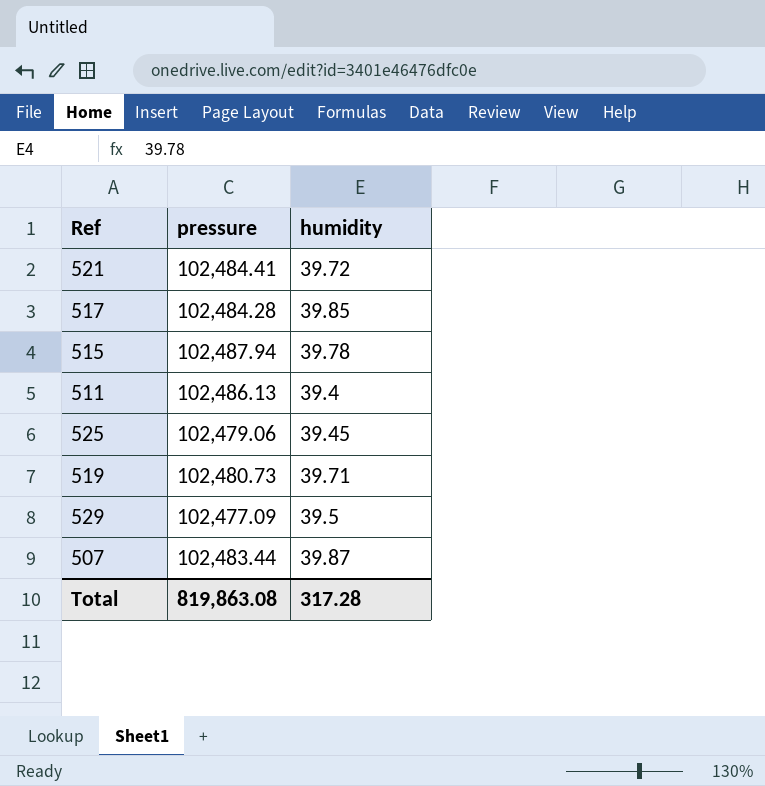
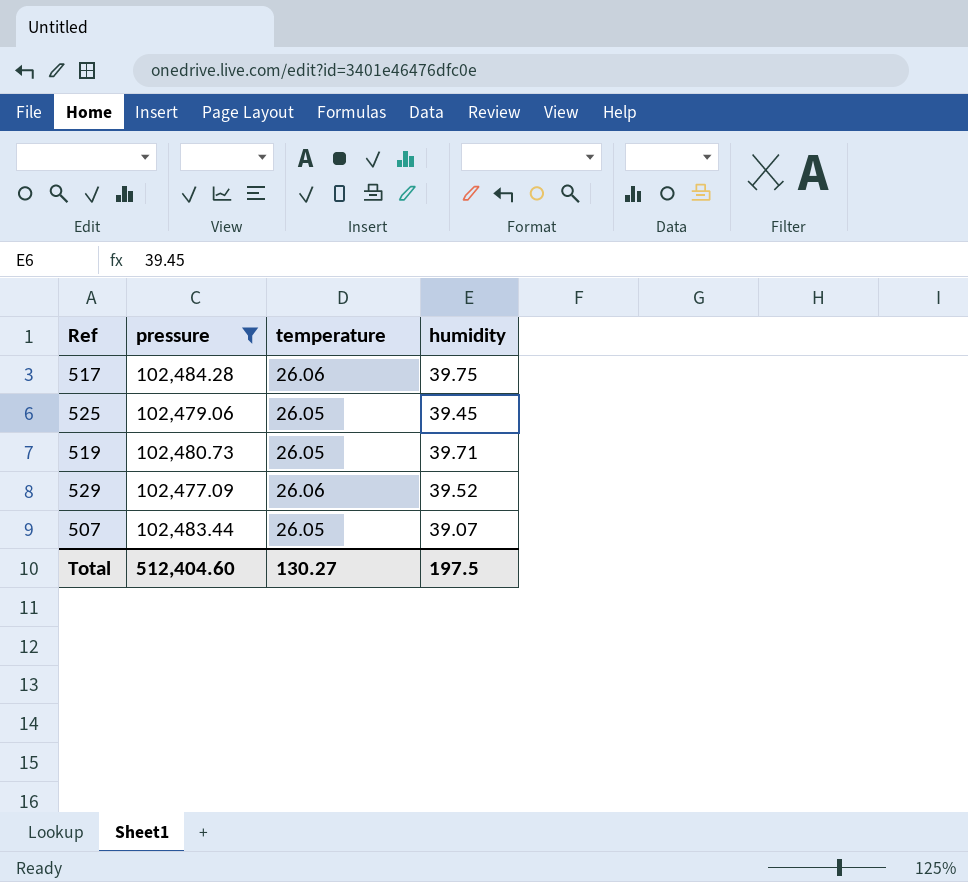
filter: none -> pressure <= 102,484.28
column temperature | position: none -> 3
517 | humidity: 39.85 -> 39.75
529 | humidity: 39.5 -> 39.52
507 | humidity: 39.87 -> 39.07
Total | pressure: 819,863.08 -> 512,404.60
Total | humidity: 317.28 -> 197.5

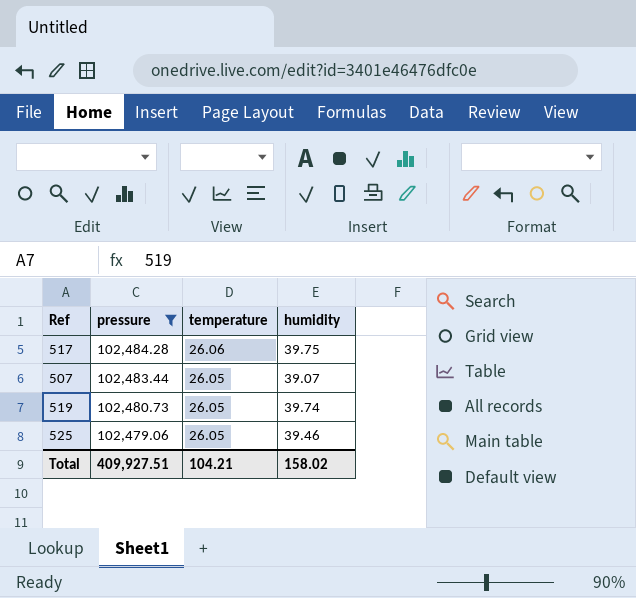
row order: none -> pressure descending
row 529: 102,477.09 | 26.06 | 39.52 -> none
519 | humidity: 39.71 -> 39.74
525 | humidity: 39.45 -> 39.46
Total | pressure: 512,404.60 -> 409,927.51
Total | temperature: 130.27 -> 104.21
Total | humidity: 197.5 -> 158.02

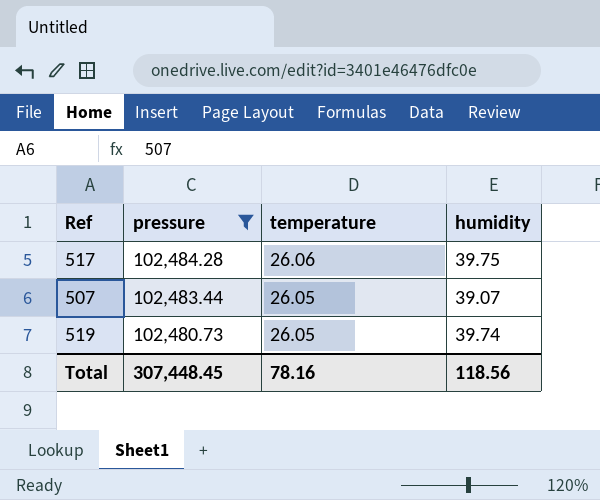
row 525: 102,479.06 | 26.05 | 39.46 -> none
Total | pressure: 409,927.51 -> 307,448.45
Total | temperature: 104.21 -> 78.16
Total | humidity: 158.02 -> 118.56

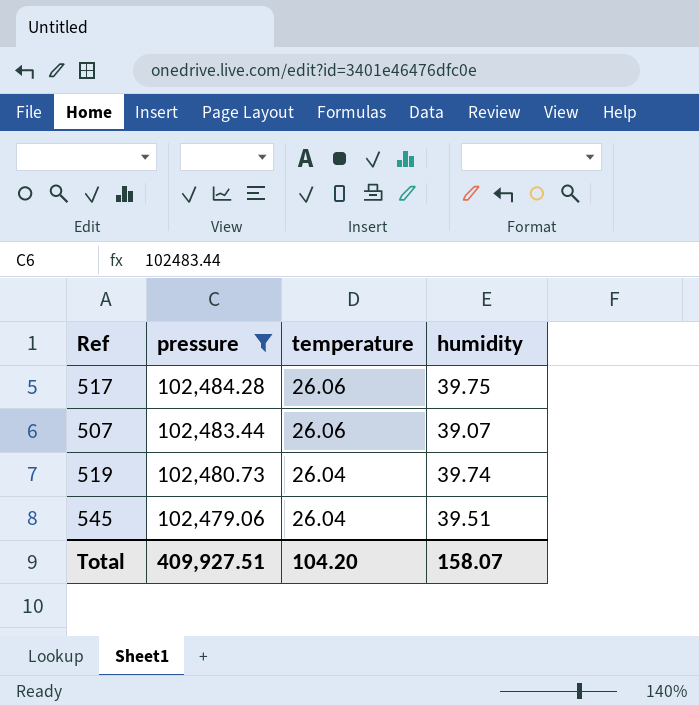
507 | temperature: 26.05 -> 26.06
519 | temperature: 26.05 -> 26.04
row 545: none -> 102,479.06 | 26.04 | 39.51
Total | pressure: 307,448.45 -> 409,927.51
Total | temperature: 78.16 -> 104.20
Total | humidity: 118.56 -> 158.07

